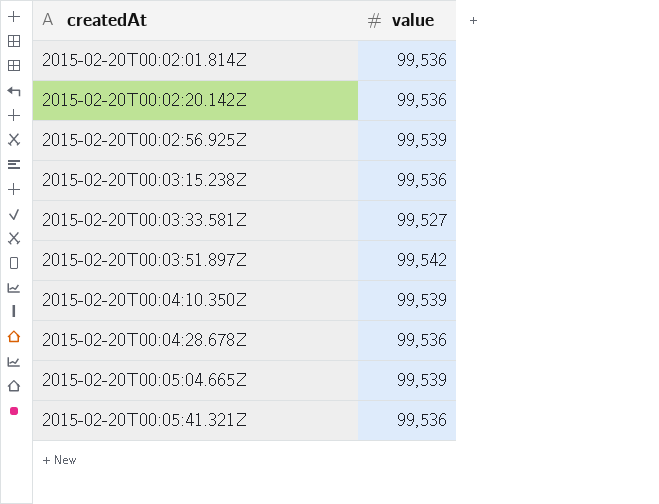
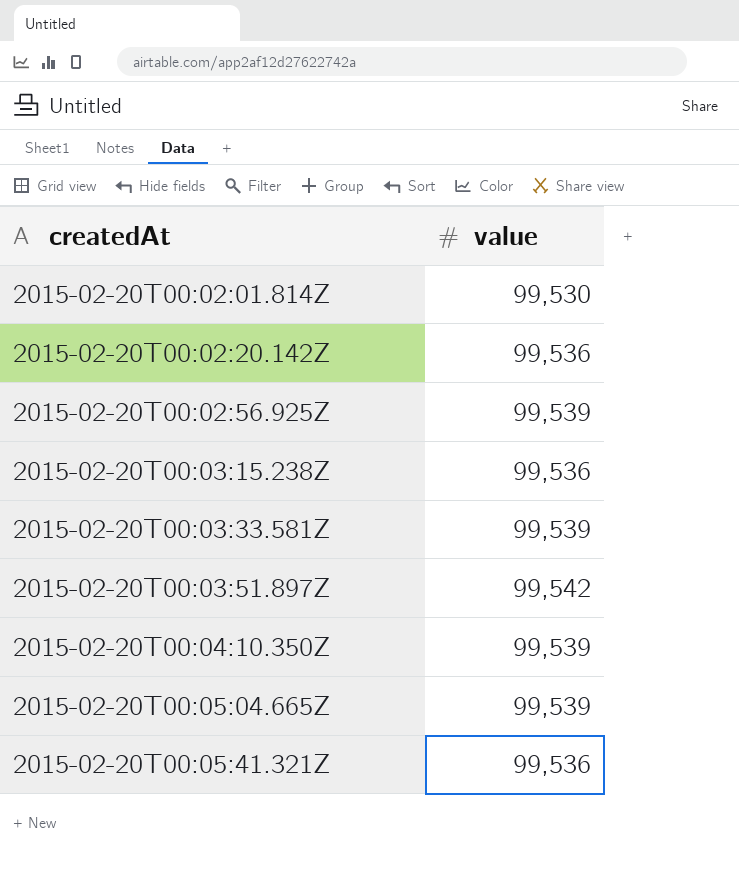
row 2015-02-20T00:04:28.678Z: 99,536 -> none
2015-02-20T00:02:01.814Z | value: 99,536 -> 99,530
2015-02-20T00:03:33.581Z | value: 99,527 -> 99,539

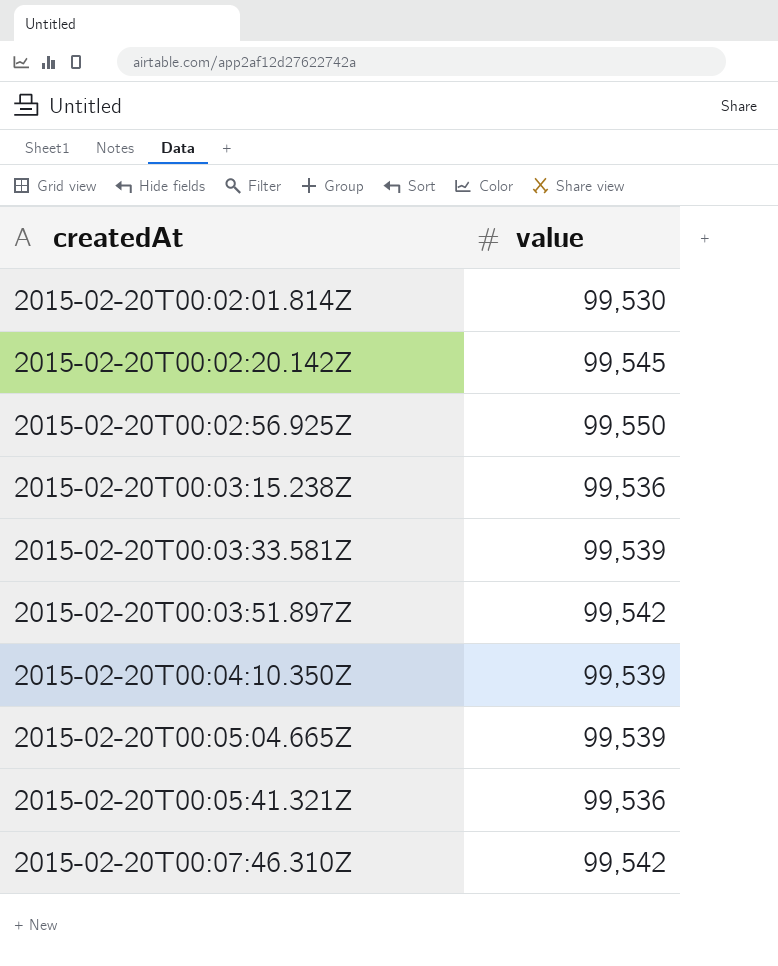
2015-02-20T00:02:20.142Z | value: 99,536 -> 99,545
2015-02-20T00:02:56.925Z | value: 99,539 -> 99,550
row 2015-02-20T00:07:46.310Z: none -> 99,542

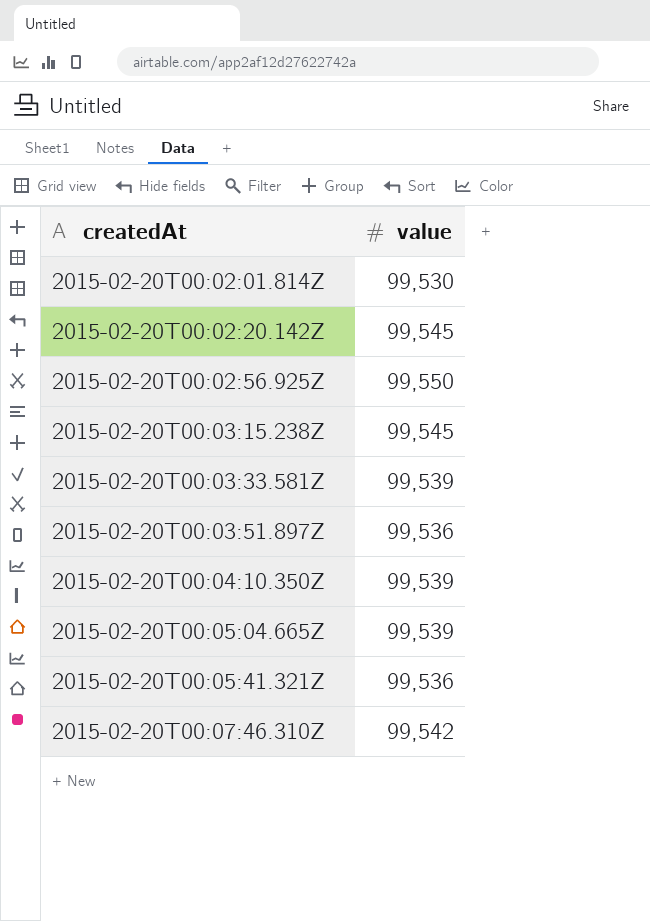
2015-02-20T00:03:15.238Z | value: 99,536 -> 99,545
2015-02-20T00:03:51.897Z | value: 99,542 -> 99,536

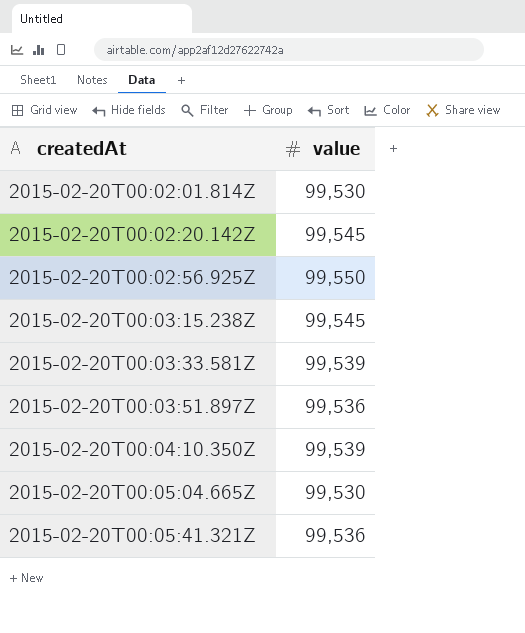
row 2015-02-20T00:07:46.310Z: 99,542 -> none
2015-02-20T00:05:04.665Z | value: 99,539 -> 99,530

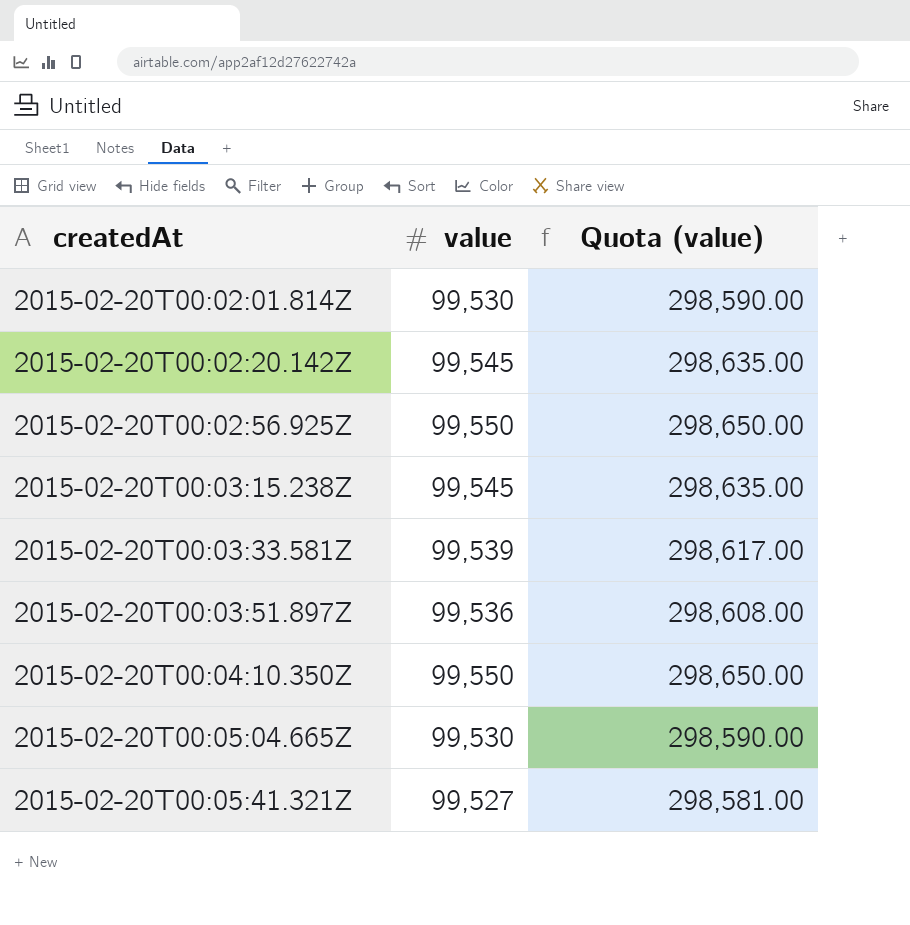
column Quota (value) | formula: none -> [value] * 3
2015-02-20T00:04:10.350Z | value: 99,539 -> 99,550
2015-02-20T00:05:41.321Z | value: 99,536 -> 99,527

